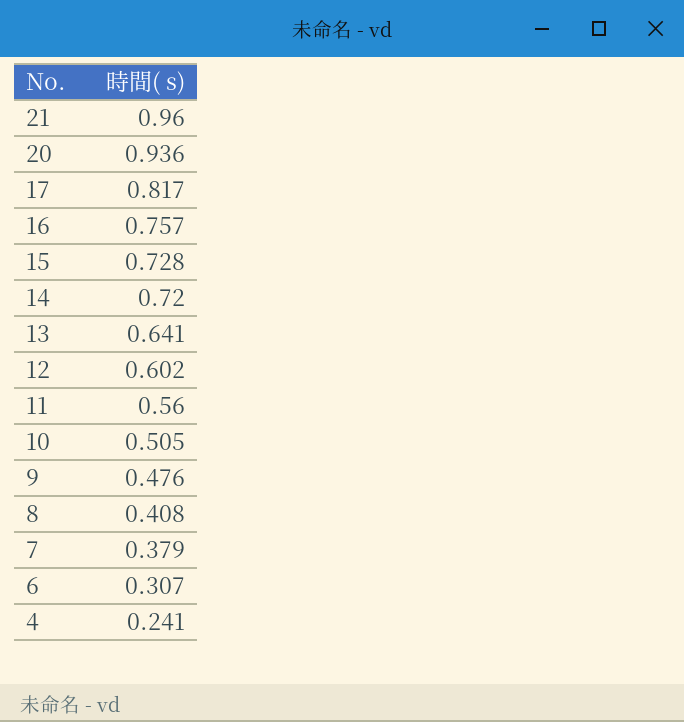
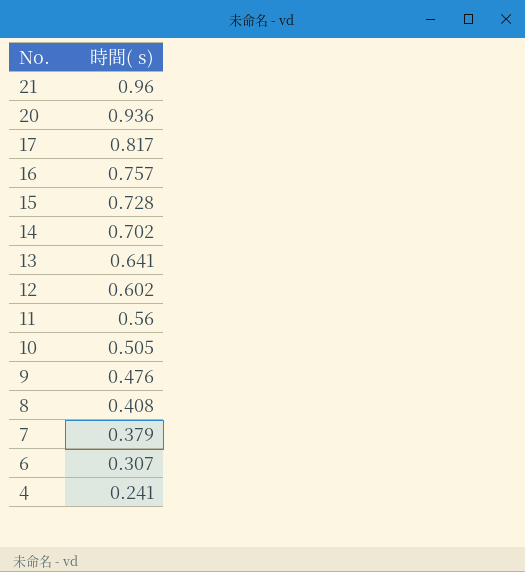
14 | 時間( s): 0.72 -> 0.702

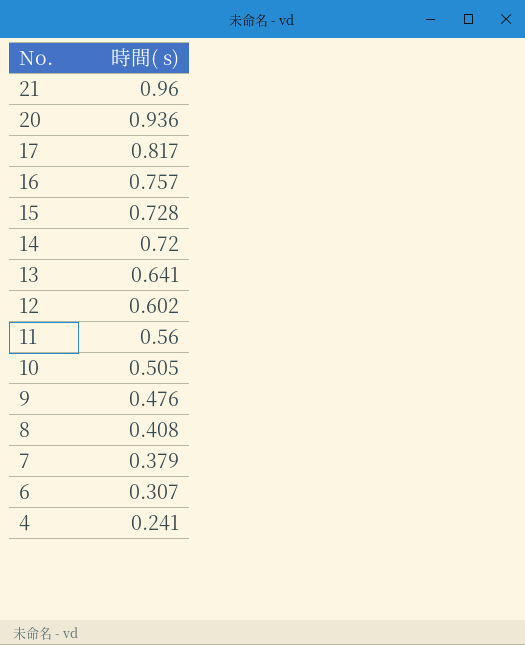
14 | 時間( s): 0.702 -> 0.72

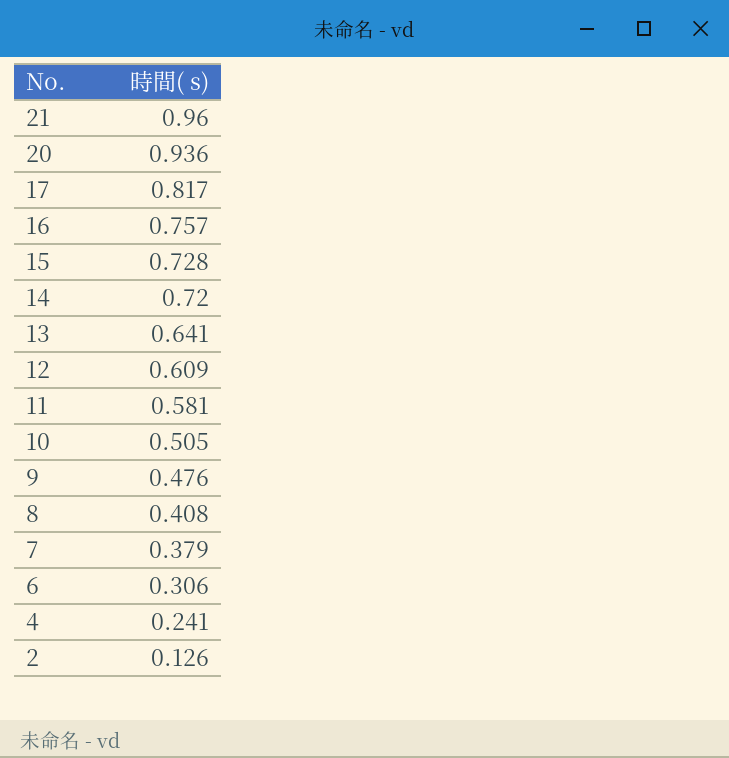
12 | 時間( s): 0.602 -> 0.609
11 | 時間( s): 0.56 -> 0.581
6 | 時間( s): 0.307 -> 0.306
row 2: none -> 0.126

